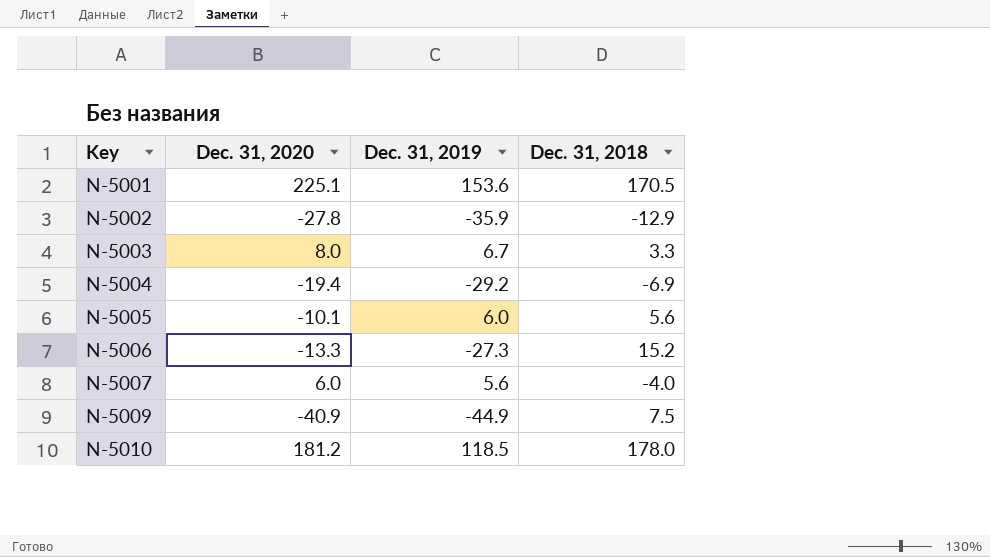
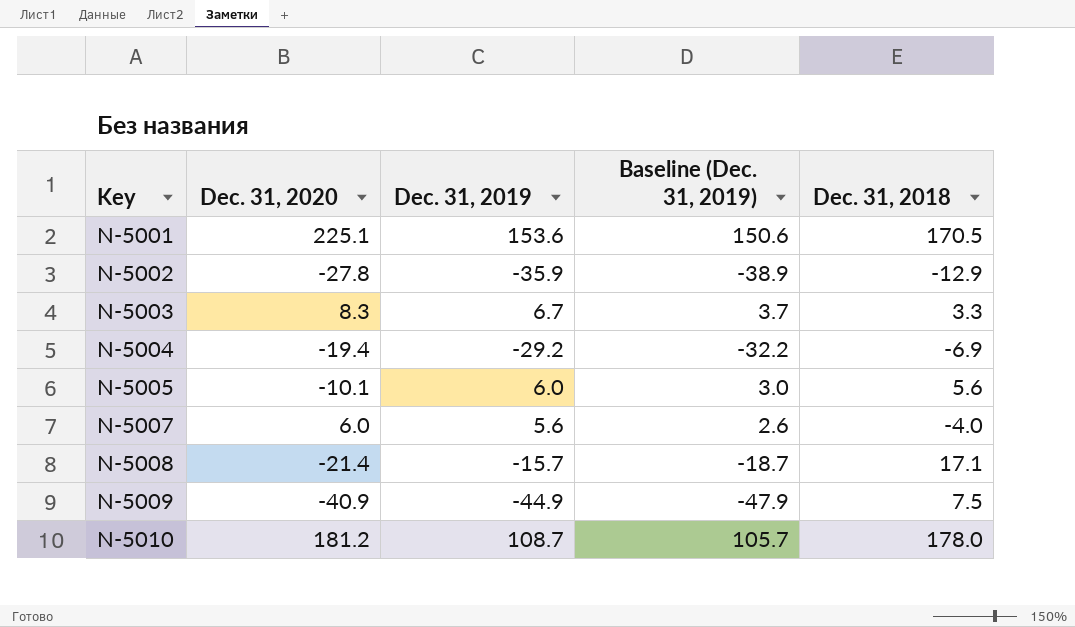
column Baseline (Dec. 31, 2019) | formula: none -> [Dec. 31, 2019] - 3
row N-5006: -13.3 | -27.3 | 15.2 -> none
N-5003 | Dec. 31, 2020: 8.0 -> 8.3
row N-5008: none -> -21.4 | -15.7 | -18.7 | 17.1
N-5010 | Dec. 31, 2019: 118.5 -> 108.7

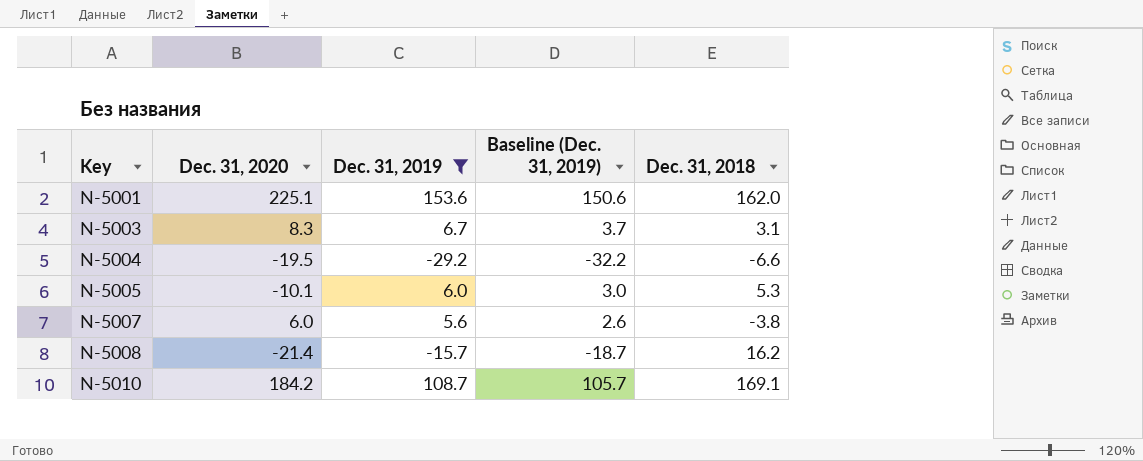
filter: none -> Dec. 31, 2019 >= -29.2
N-5001 | Dec. 31, 2018: 170.5 -> 162.0
N-5003 | Dec. 31, 2018: 3.3 -> 3.1
N-5004 | Dec. 31, 2020: -19.4 -> -19.5
N-5004 | Dec. 31, 2018: -6.9 -> -6.6
N-5005 | Dec. 31, 2018: 5.6 -> 5.3
N-5007 | Dec. 31, 2018: -4.0 -> -3.8
N-5008 | Dec. 31, 2018: 17.1 -> 16.2
N-5010 | Dec. 31, 2020: 181.2 -> 184.2
N-5010 | Dec. 31, 2018: 178.0 -> 169.1

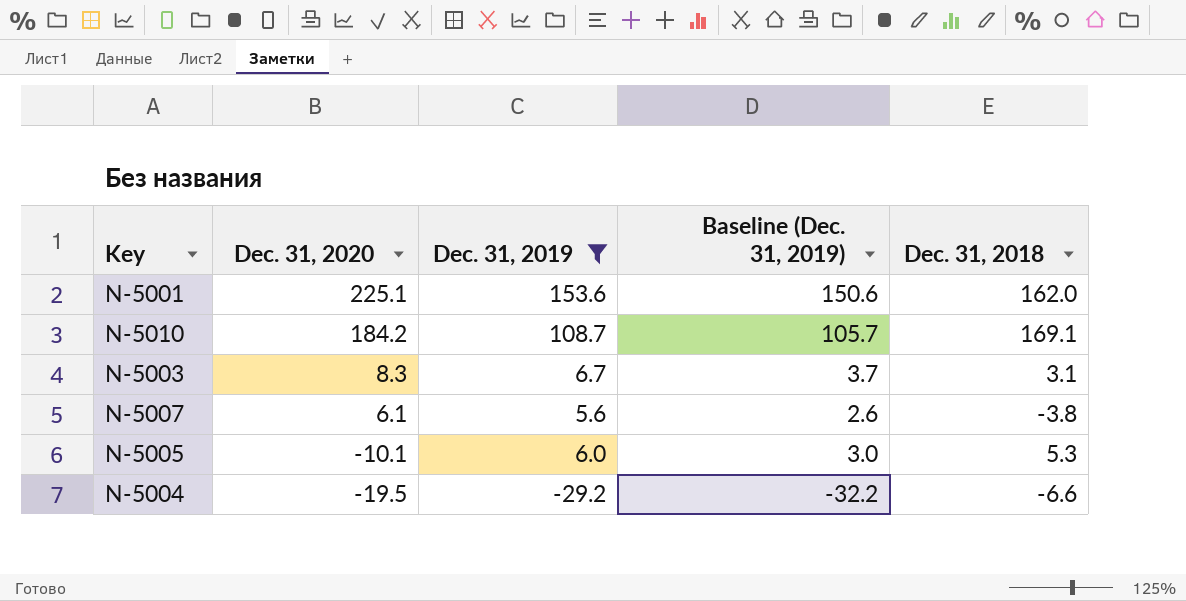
row order: Key ascending -> Dec. 31, 2020 descending
row N-5008: -21.4 | -15.7 | -18.7 | 16.2 -> none
N-5007 | Dec. 31, 2020: 6.0 -> 6.1

